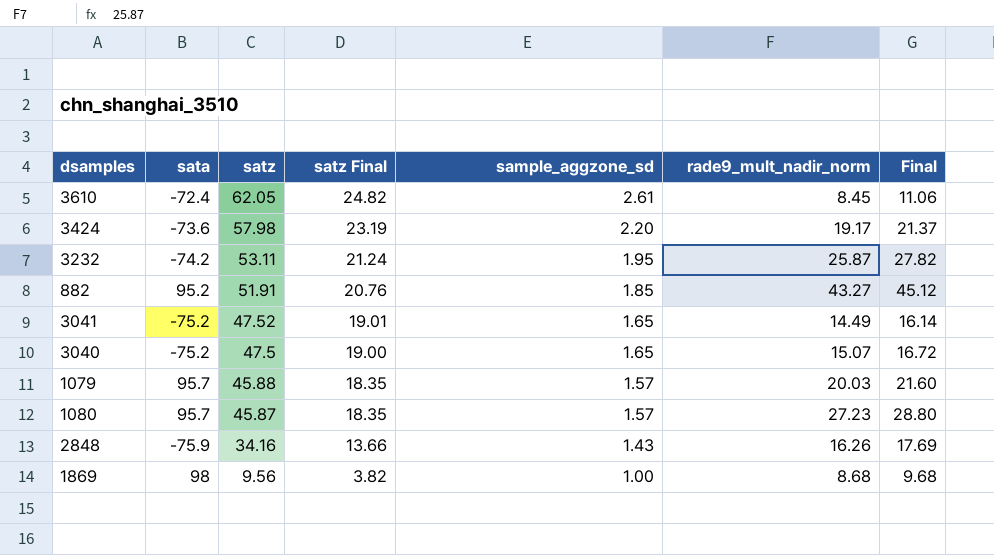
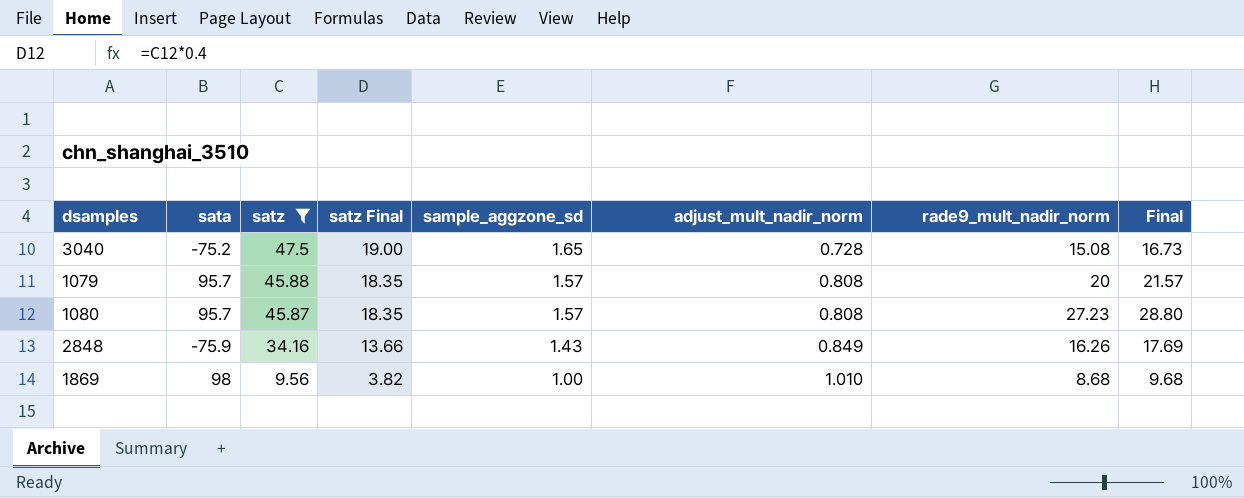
filter: none -> satz <= 47.5
column adjust_mult_nadir_norm | position: none -> 6
3040 | rade9_mult_nadir_norm: 15.07 -> 15.08
3040 | Final: 16.72 -> 16.73
1079 | rade9_mult_nadir_norm: 20.03 -> 20
1079 | Final: 21.60 -> 21.57

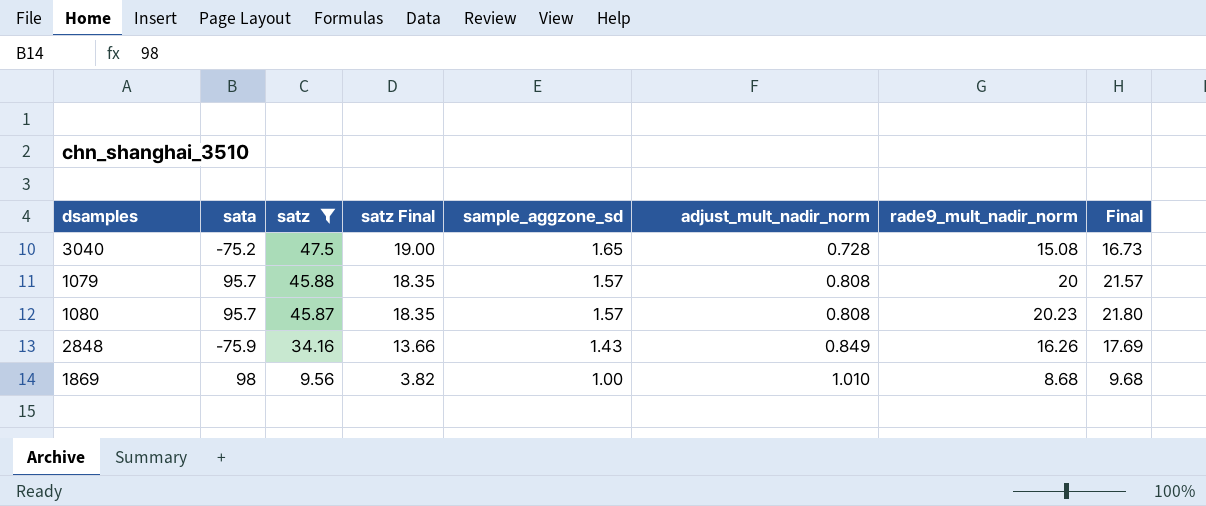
1080 | rade9_mult_nadir_norm: 27.23 -> 20.23
1080 | Final: 28.80 -> 21.80

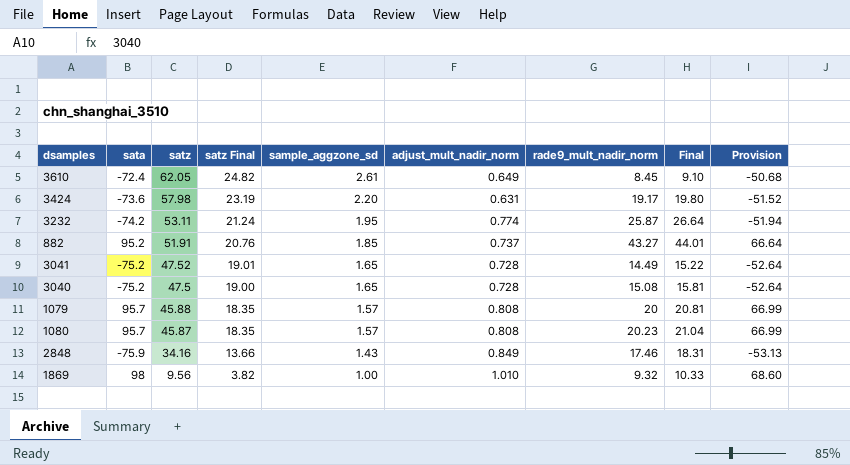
filter: satz <= 47.5 -> none
column Final | formula: [sample_aggzone_sd] + [rade9_mult_nadir_norm] -> [adjust_mult_nadir_norm] + [rade9_mult_nadir_norm]
column Provision | formula: none -> [sata] * 0.7
2848 | rade9_mult_nadir_norm: 16.26 -> 17.46
1869 | rade9_mult_nadir_norm: 8.68 -> 9.32

